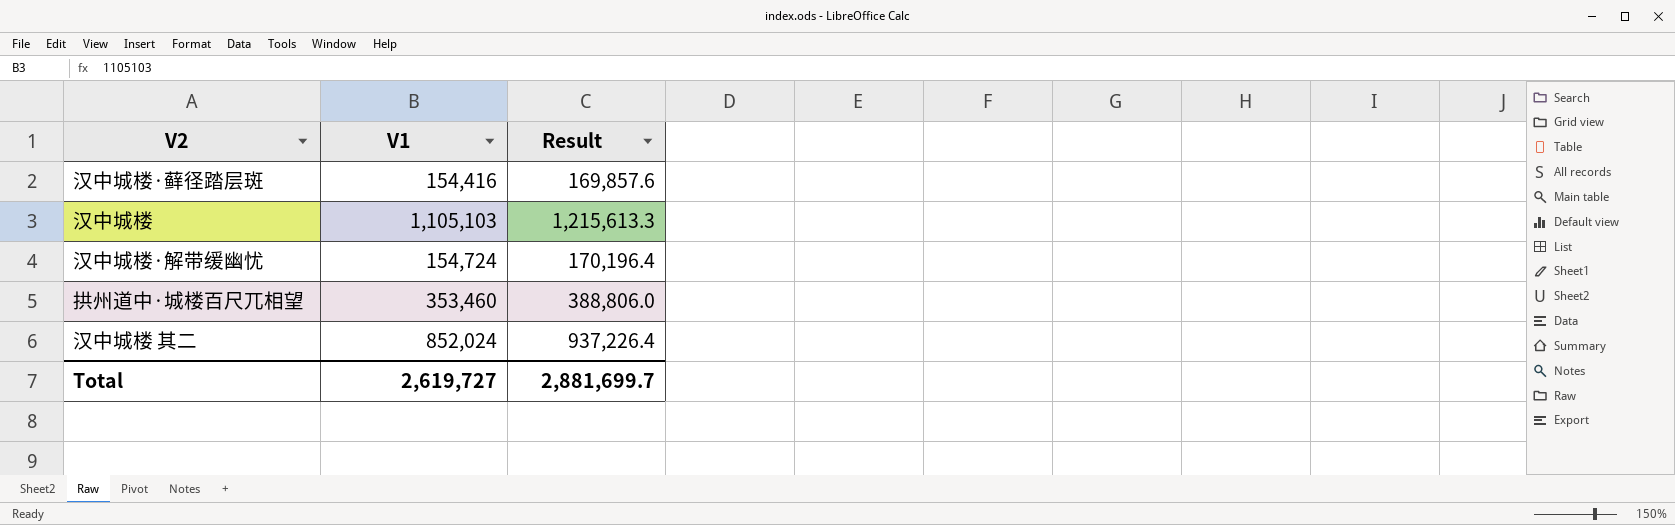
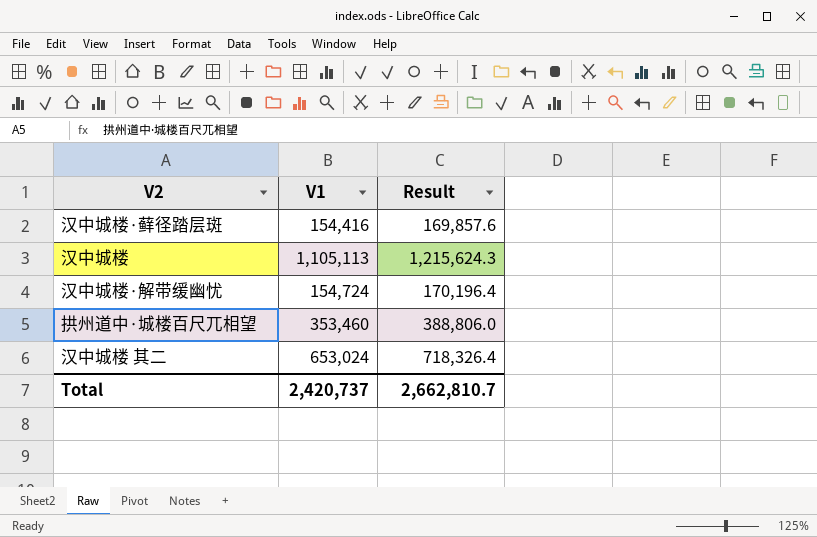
汉中城楼 | V1: 1,105,103 -> 1,105,113
汉中城楼 | Result: 1,215,613.3 -> 1,215,624.3
汉中城楼 其二 | V1: 852,024 -> 653,024
汉中城楼 其二 | Result: 937,226.4 -> 718,326.4
Total | V1: 2,619,727 -> 2,420,737
Total | Result: 2,881,699.7 -> 2,662,810.7

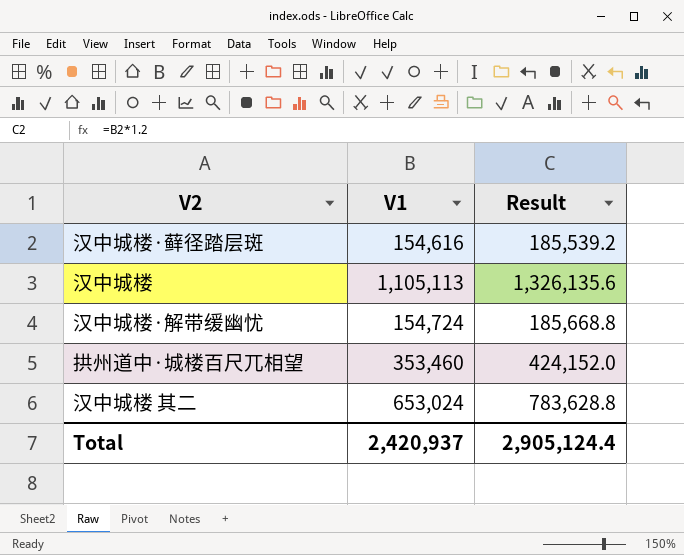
column Result | formula: [V1] * 1.1 -> [V1] * 1.2
汉中城楼·藓径踏层斑 | V1: 154,416 -> 154,616
Total | V1: 2,420,737 -> 2,420,937
Total | Result: 2,662,810.7 -> 2,905,124.4

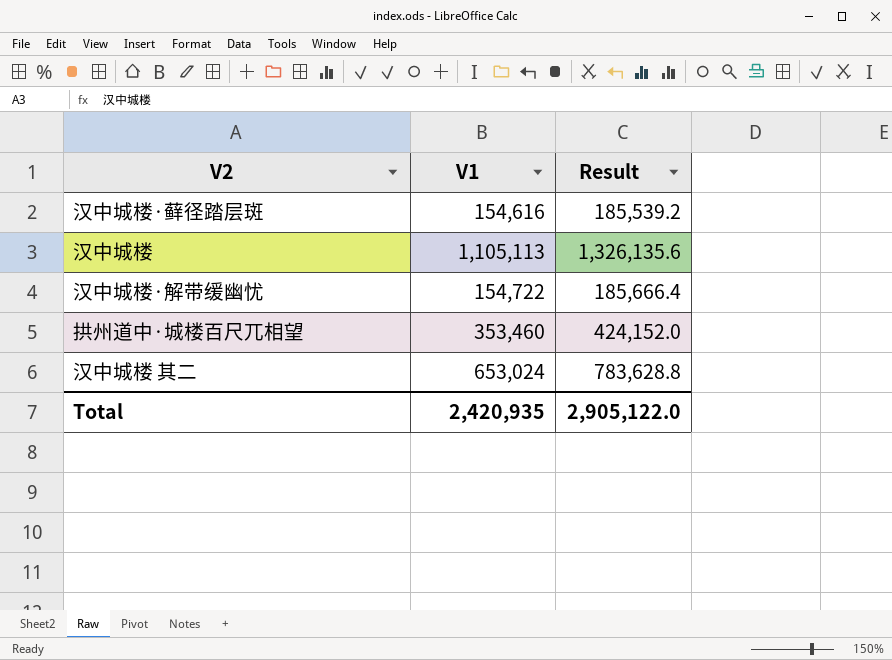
汉中城楼·解带缓幽忧 | V1: 154,724 -> 154,722
汉中城楼·解带缓幽忧 | Result: 185,668.8 -> 185,666.4
Total | V1: 2,420,937 -> 2,420,935
Total | Result: 2,905,124.4 -> 2,905,122.0

